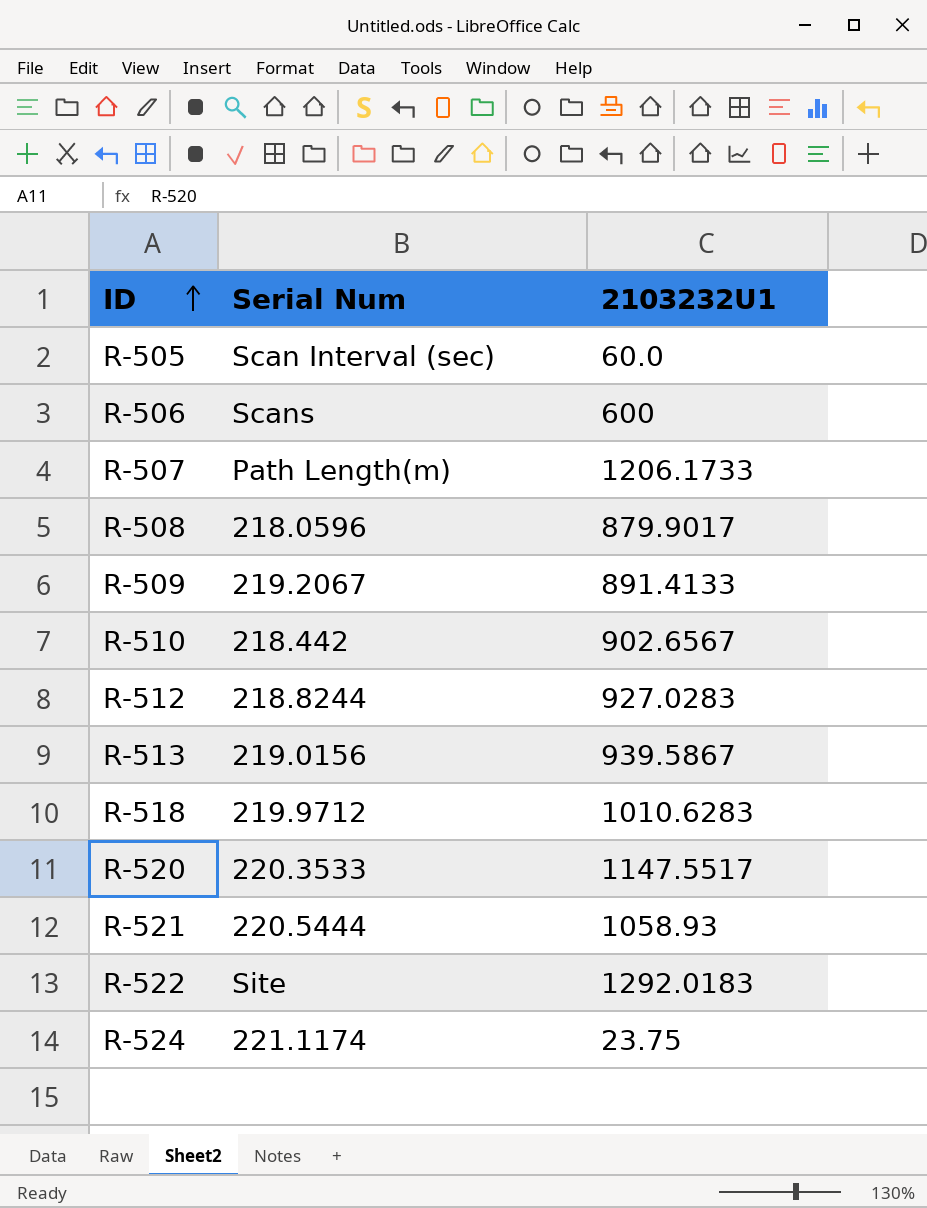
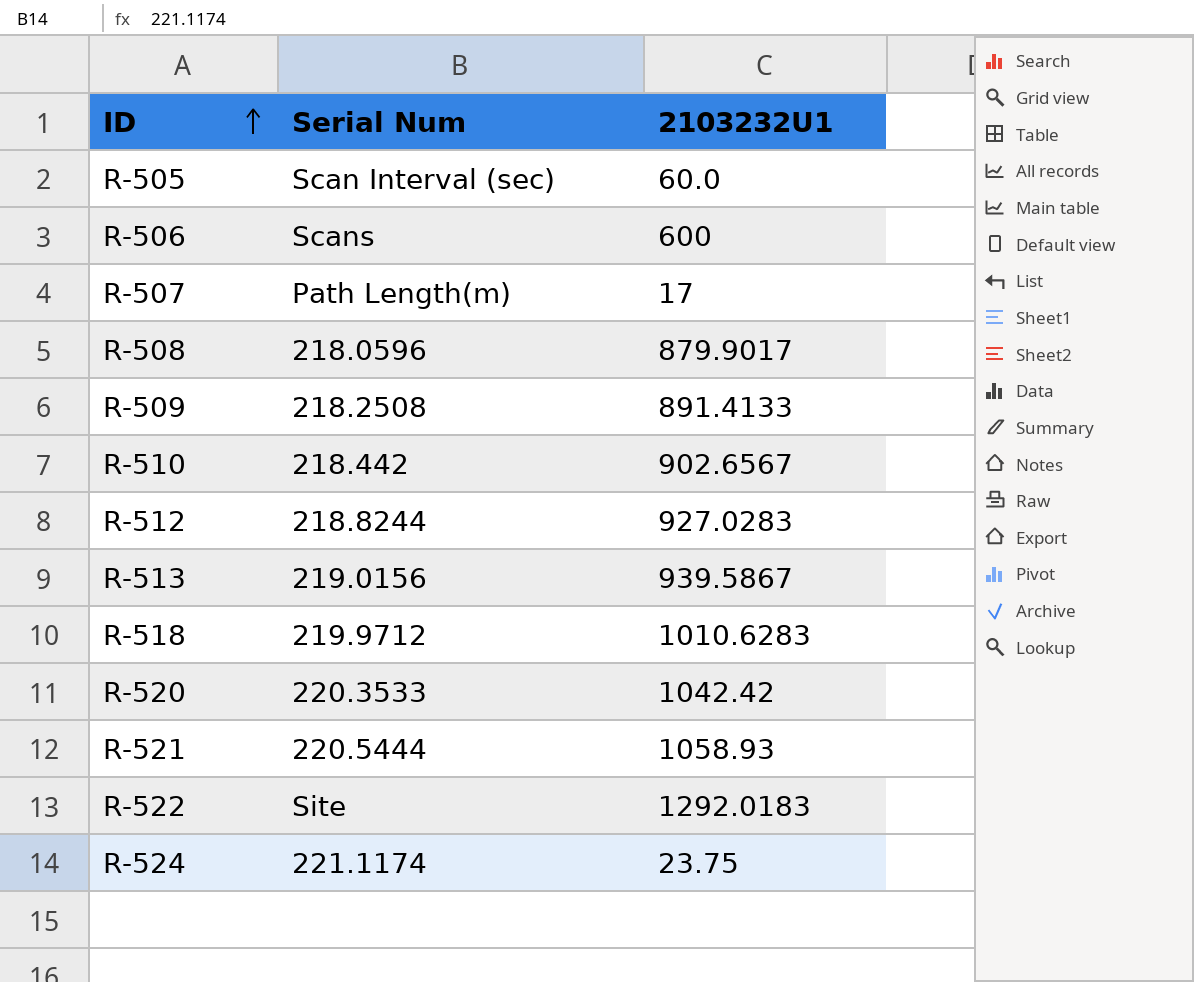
R-507 | 2103232U1: 1206.1733 -> 17
R-509 | Serial Num: 219.2067 -> 218.2508
R-520 | 2103232U1: 1147.5517 -> 1042.42

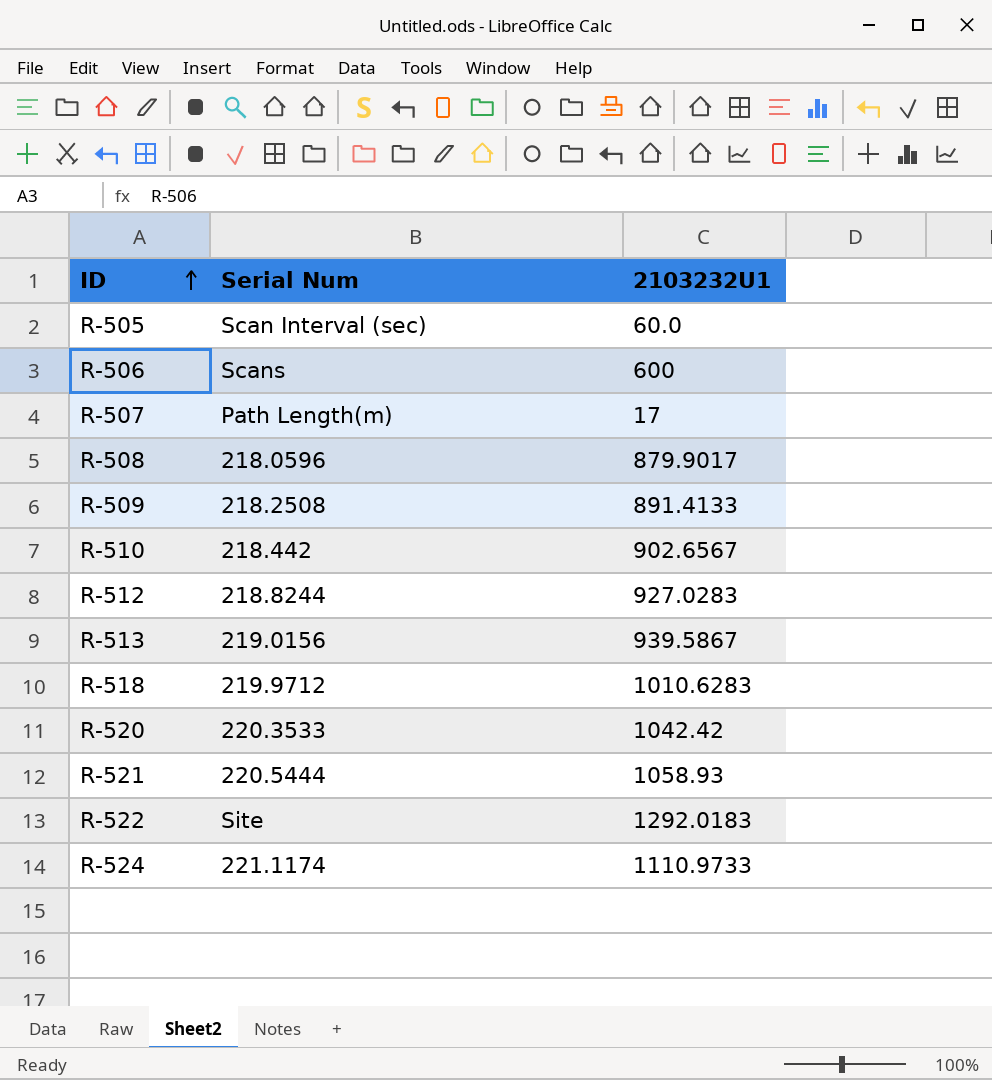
R-524 | 2103232U1: 23.75 -> 1110.9733

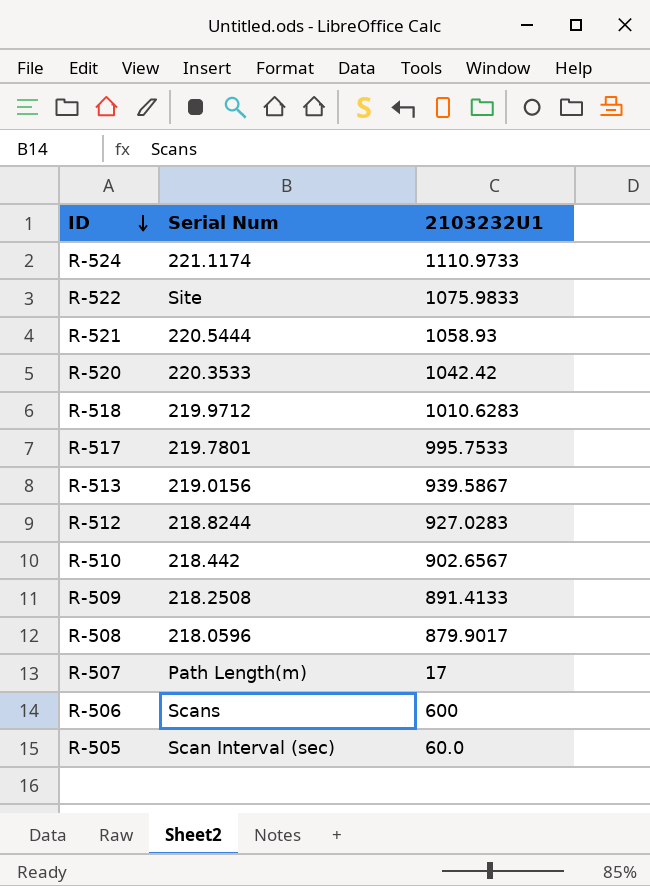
row order: ID ascending -> ID descending
R-522 | 2103232U1: 1292.0183 -> 1075.9833
row R-517: none -> 219.7801 | 995.7533

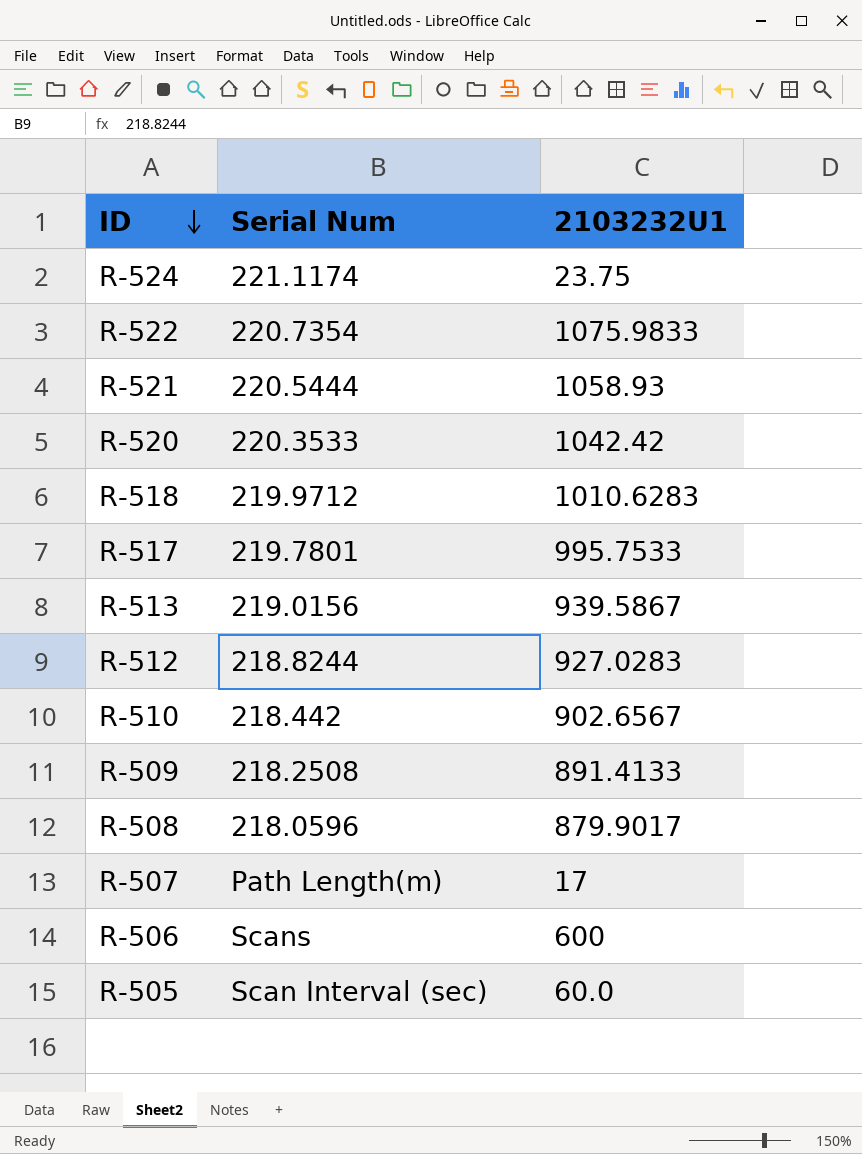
R-524 | 2103232U1: 1110.9733 -> 23.75
R-522 | Serial Num: Site -> 220.7354

